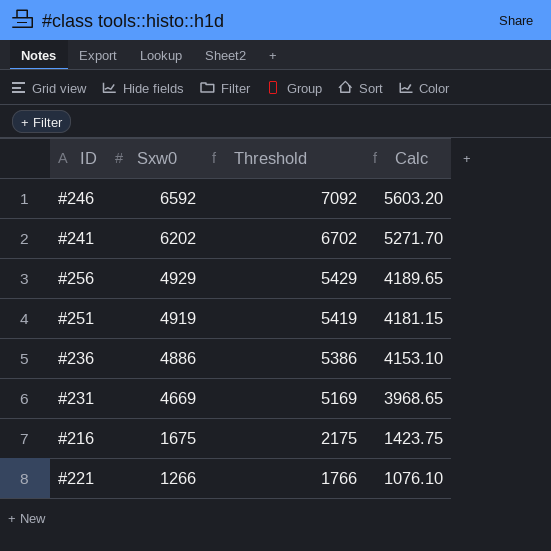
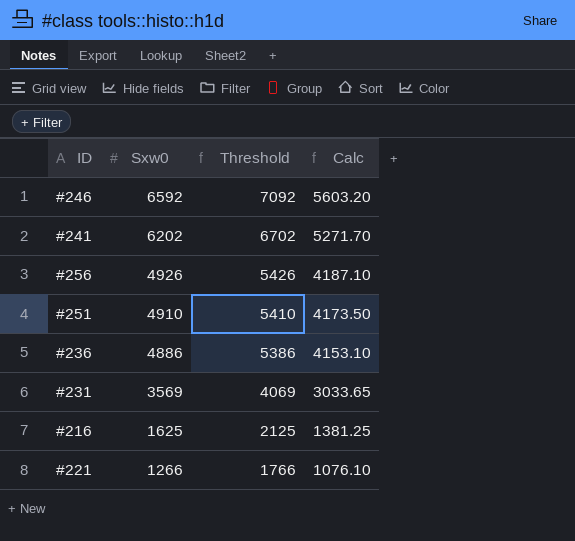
#256 | Sxw0: 4929 -> 4926
#256 | Threshold: 5429 -> 5426
#256 | Calc: 4189.65 -> 4187.10
#251 | Sxw0: 4919 -> 4910
#251 | Threshold: 5419 -> 5410
#251 | Calc: 4181.15 -> 4173.50
#231 | Sxw0: 4669 -> 3569
#231 | Threshold: 5169 -> 4069
#231 | Calc: 3968.65 -> 3033.65
#216 | Sxw0: 1675 -> 1625
#216 | Threshold: 2175 -> 2125
#216 | Calc: 1423.75 -> 1381.25

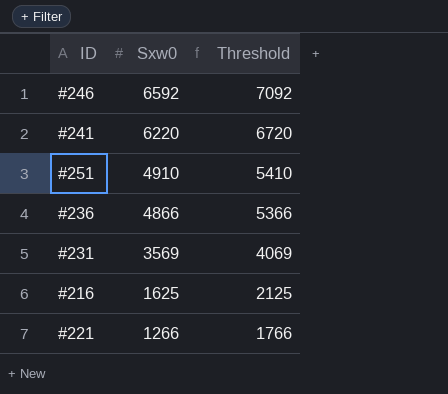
column Calc | formula: [Sxw0] * 0.85 -> none
row #256: 4926 | 5426 | 4187.10 -> none
#241 | Sxw0: 6202 -> 6220
#241 | Threshold: 6702 -> 6720
#236 | Sxw0: 4886 -> 4866
#236 | Threshold: 5386 -> 5366

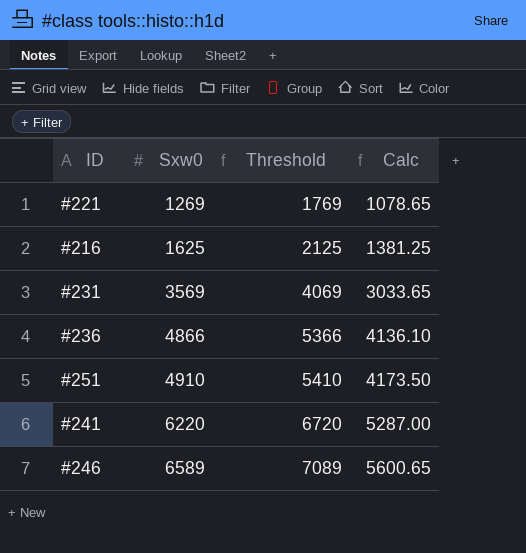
row order: Sxw0 descending -> Sxw0 ascending
column Calc | formula: none -> [Sxw0] * 0.85
#221 | Sxw0: 1266 -> 1269
#221 | Threshold: 1766 -> 1769
#246 | Sxw0: 6592 -> 6589
#246 | Threshold: 7092 -> 7089

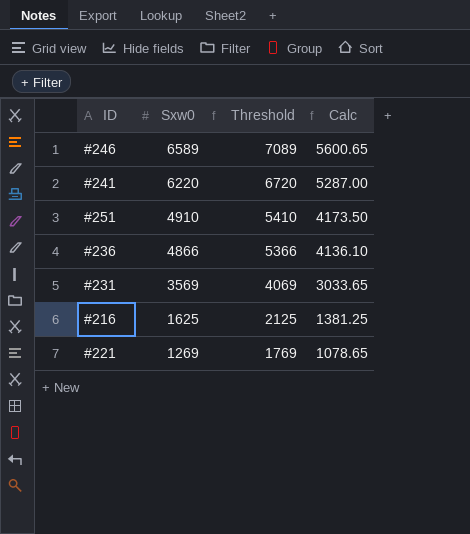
row order: Sxw0 ascending -> Sxw0 descending

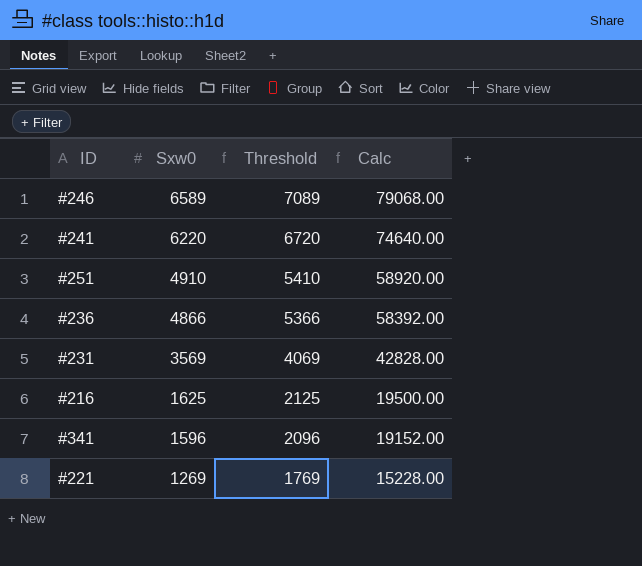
column Calc | formula: [Sxw0] * 0.85 -> [Sxw0] * 12
row #341: none -> 1596 | 2096 | 19152.00

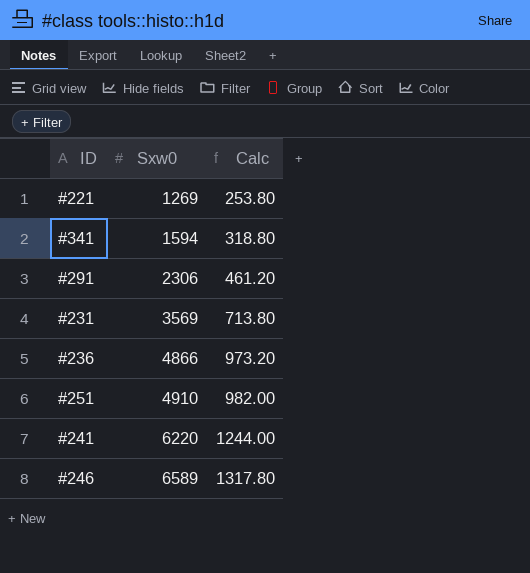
row order: Sxw0 descending -> Sxw0 ascending
column Threshold | formula: [Sxw0] + 500 -> none
column Calc | formula: [Sxw0] * 12 -> [Sxw0] * 0.2
row #216: 1625 | 2125 | 19500.00 -> none
#341 | Sxw0: 1596 -> 1594
row #291: none -> 2306 | 461.20

